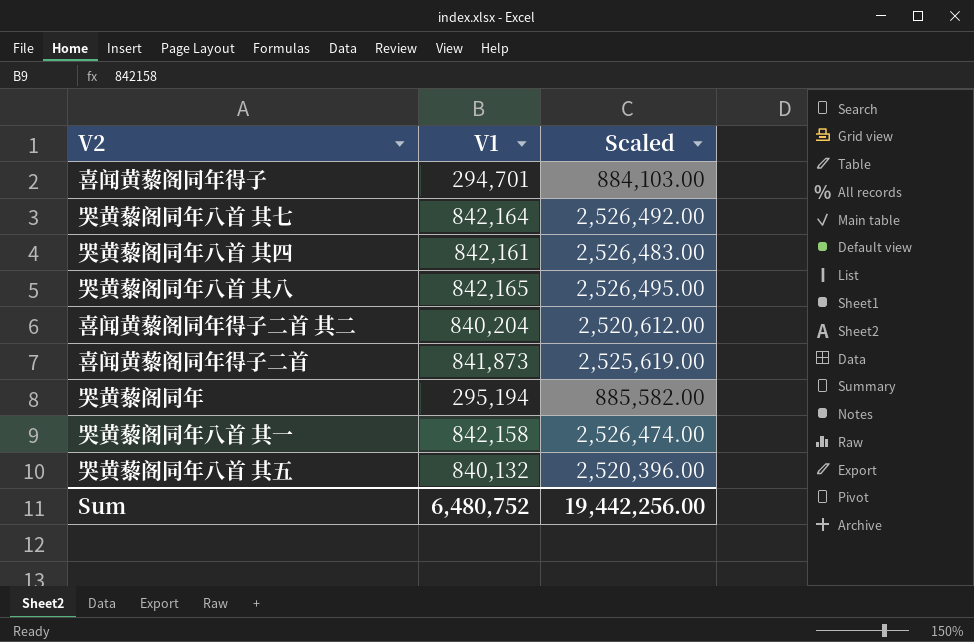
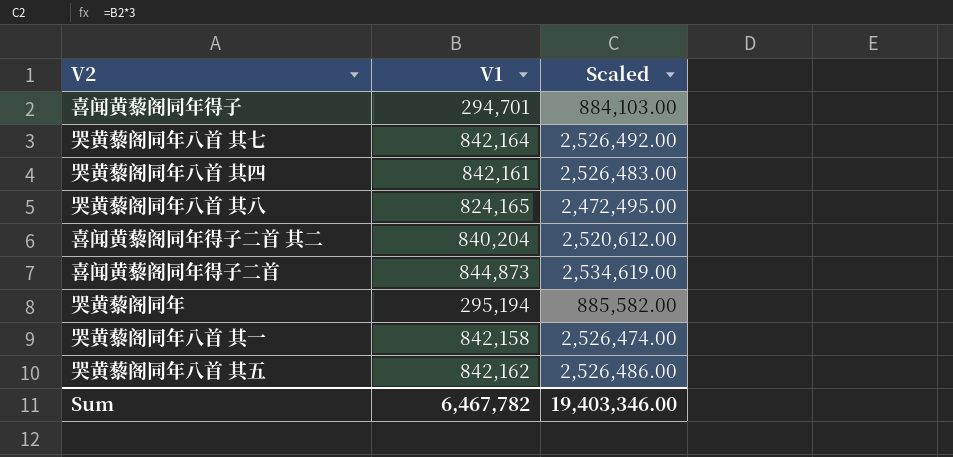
哭黄藜阁同年八首 其八 | V1: 842,165 -> 824,165
哭黄藜阁同年八首 其八 | Scaled: 2,526,495.00 -> 2,472,495.00
喜闻黄藜阁同年得子二首 | V1: 841,873 -> 844,873
喜闻黄藜阁同年得子二首 | Scaled: 2,525,619.00 -> 2,534,619.00
哭黄藜阁同年八首 其五 | V1: 840,132 -> 842,162
哭黄藜阁同年八首 其五 | Scaled: 2,520,396.00 -> 2,526,486.00
Sum | V1: 6,480,752 -> 6,467,782
Sum | Scaled: 19,442,256.00 -> 19,403,346.00

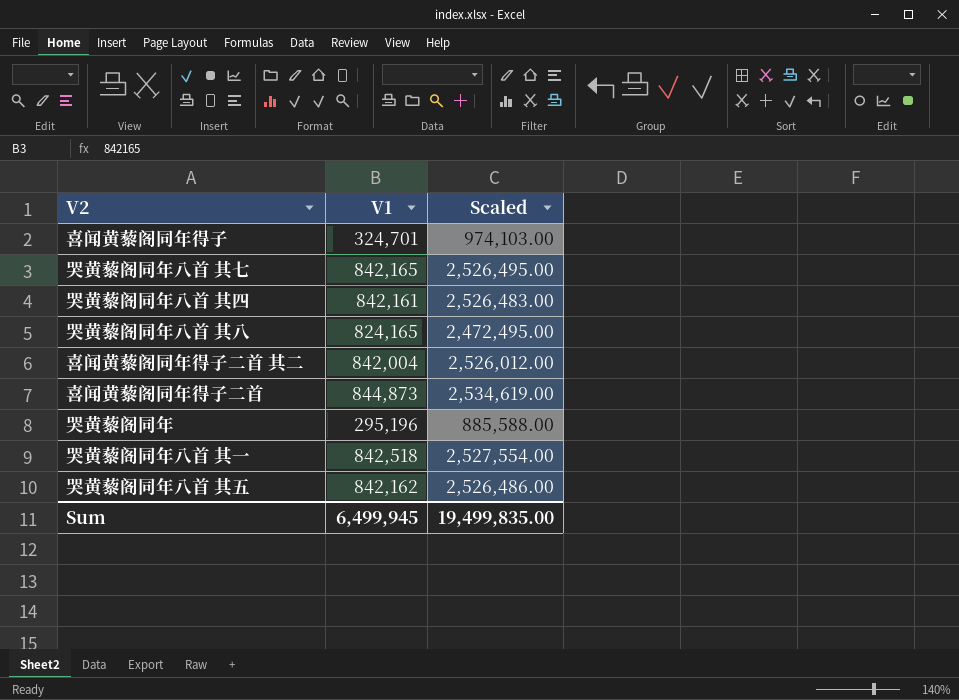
喜闻黄藜阁同年得子 | V1: 294,701 -> 324,701
喜闻黄藜阁同年得子 | Scaled: 884,103.00 -> 974,103.00
哭黄藜阁同年八首 其七 | V1: 842,164 -> 842,165
哭黄藜阁同年八首 其七 | Scaled: 2,526,492.00 -> 2,526,495.00
喜闻黄藜阁同年得子二首 其二 | V1: 840,204 -> 842,004
喜闻黄藜阁同年得子二首 其二 | Scaled: 2,520,612.00 -> 2,526,012.00
哭黄藜阁同年 | V1: 295,194 -> 295,196
哭黄藜阁同年 | Scaled: 885,582.00 -> 885,588.00
哭黄藜阁同年八首 其一 | V1: 842,158 -> 842,518
哭黄藜阁同年八首 其一 | Scaled: 2,526,474.00 -> 2,527,554.00
Sum | V1: 6,467,782 -> 6,499,945
Sum | Scaled: 19,403,346.00 -> 19,499,835.00

